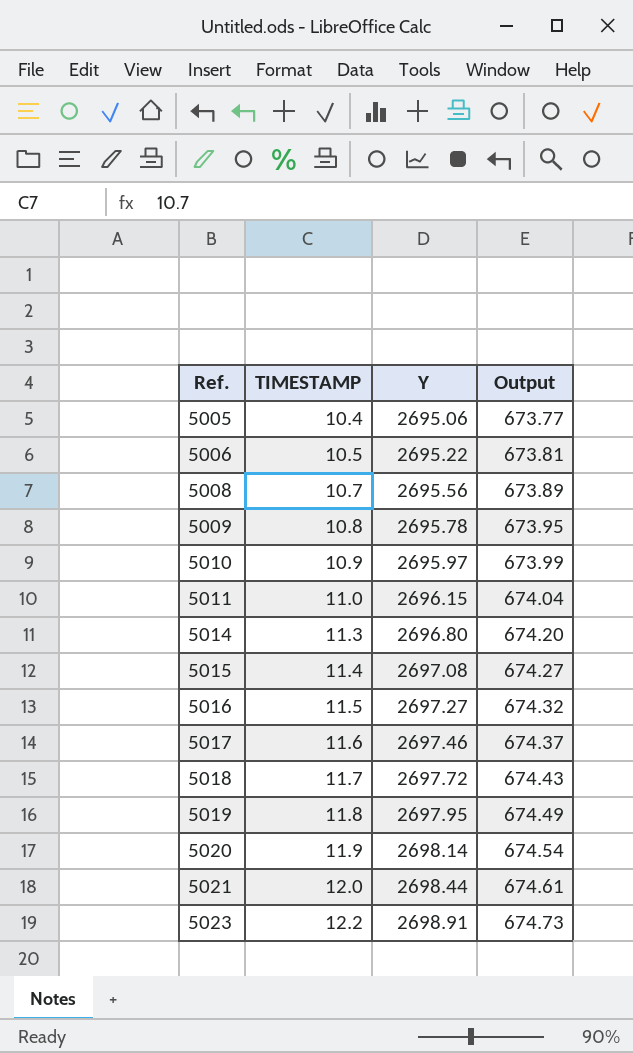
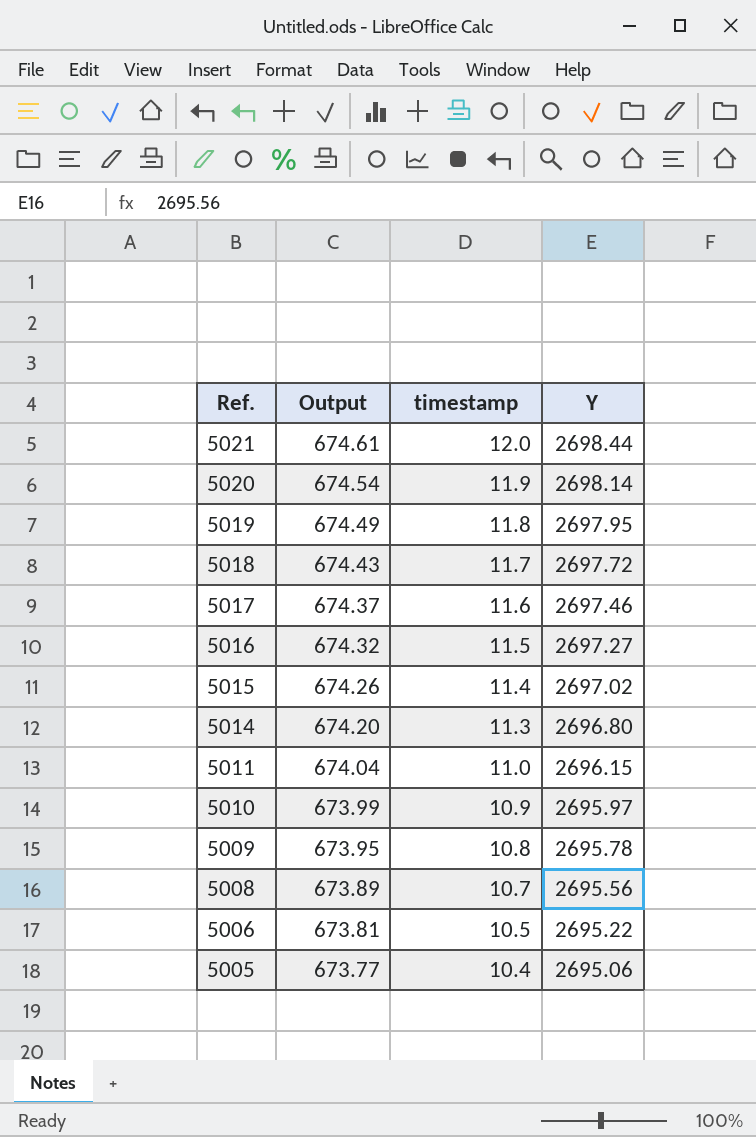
row order: Ref. ascending -> Ref. descending
column Output | position: 4 -> 2
column name: TIMESTAMP -> timestamp
row 5023: 12.2 | 2698.91 | 674.73 -> none
5015 | Output: 674.27 -> 674.26
5015 | Y: 2697.08 -> 2697.02

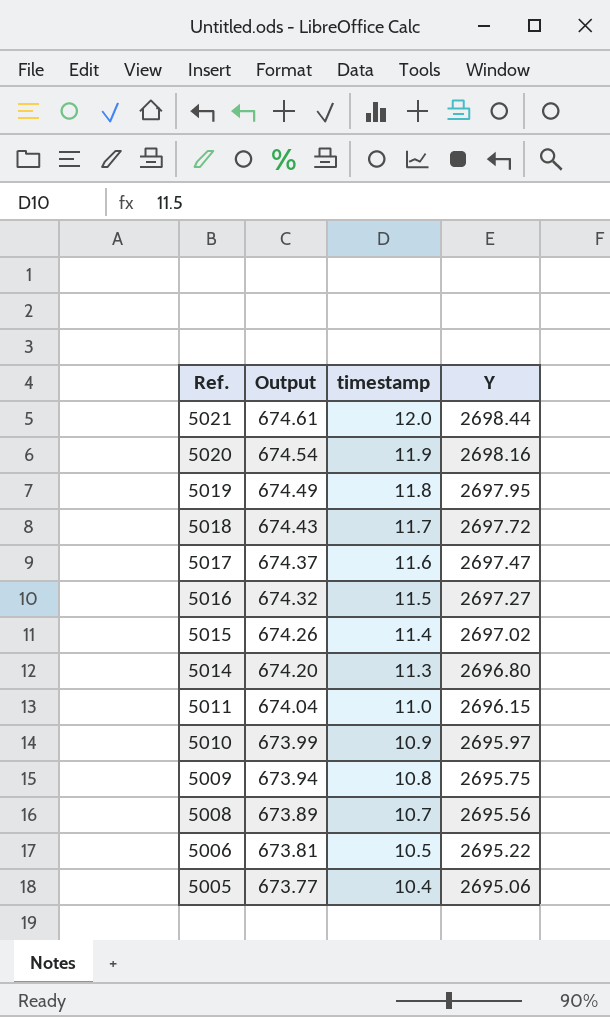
5020 | Y: 2698.14 -> 2698.16
5017 | Y: 2697.46 -> 2697.47
5009 | Output: 673.95 -> 673.94
5009 | Y: 2695.78 -> 2695.75

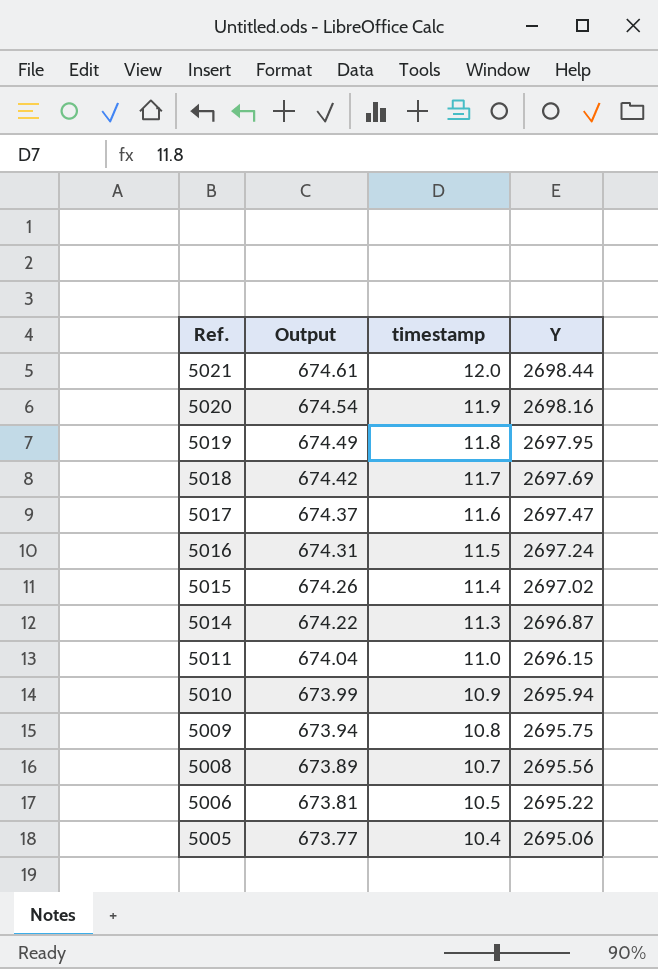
5018 | Output: 674.43 -> 674.42
5018 | Y: 2697.72 -> 2697.69
5016 | Output: 674.32 -> 674.31
5016 | Y: 2697.27 -> 2697.24
5014 | Output: 674.20 -> 674.22
5014 | Y: 2696.80 -> 2696.87
5010 | Y: 2695.97 -> 2695.94

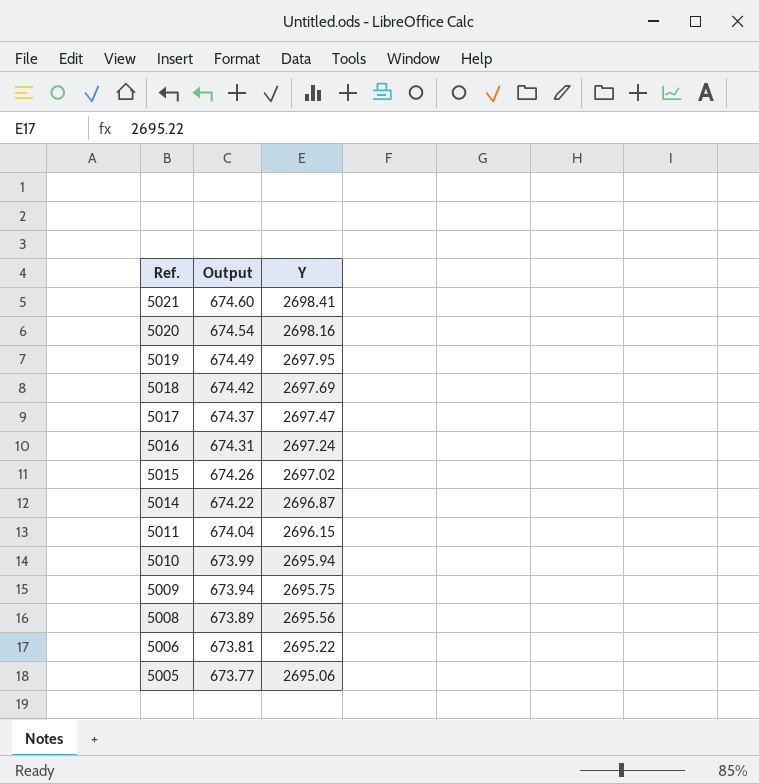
column timestamp | position: 3 -> none
5021 | Output: 674.61 -> 674.60
5021 | Y: 2698.44 -> 2698.41

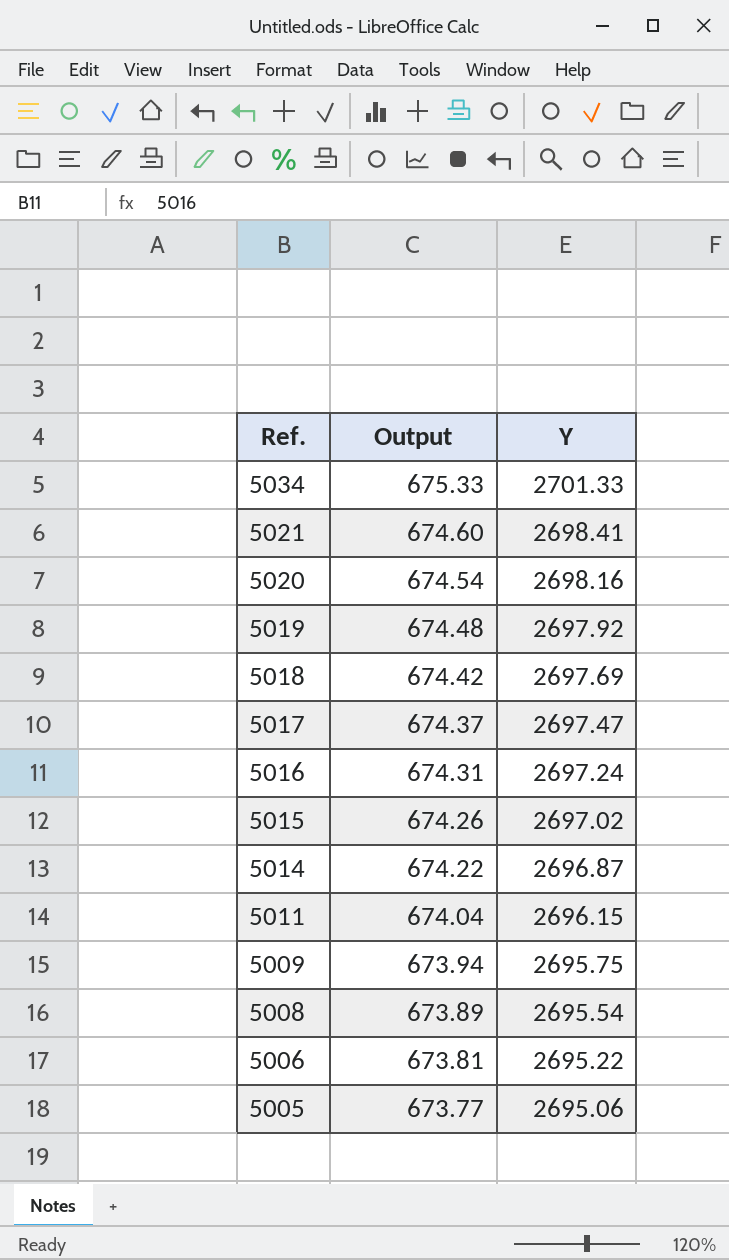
row 5010: 673.99 | 2695.94 -> none
row 5034: none -> 675.33 | 2701.33
5019 | Output: 674.49 -> 674.48
5019 | Y: 2697.95 -> 2697.92
5008 | Y: 2695.56 -> 2695.54

